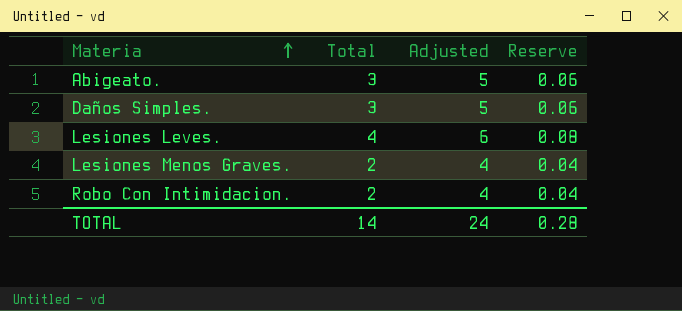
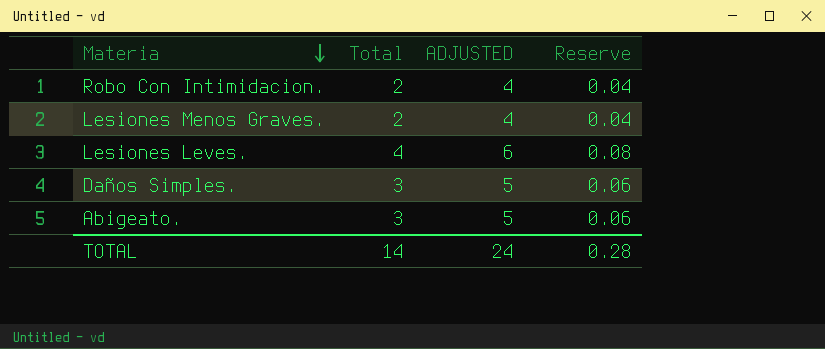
row order: Materia ascending -> Materia descending
column name: Adjusted -> ADJUSTED

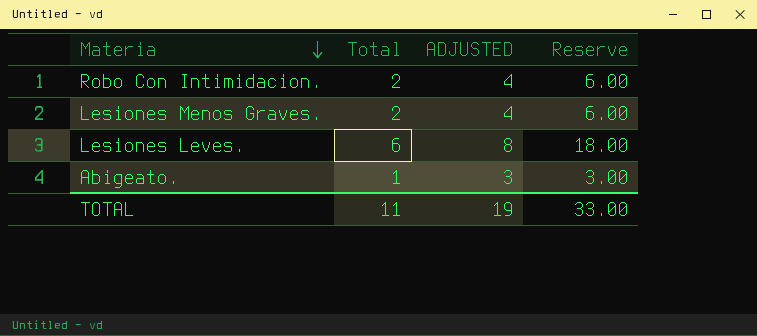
column Reserve | formula: [Total] * 0.02 -> [Total] * 3
row Daños Simples.: 3 | 5 | 0.06 -> none
Lesiones Leves. | Total: 4 -> 6
Lesiones Leves. | ADJUSTED: 6 -> 8
Abigeato. | Total: 3 -> 1
Abigeato. | ADJUSTED: 5 -> 3
TOTAL | Total: 14 -> 11
TOTAL | ADJUSTED: 24 -> 19
TOTAL | Reserve: 0.28 -> 33.00

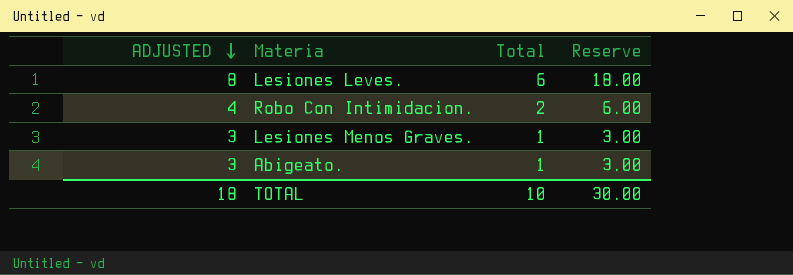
row order: Materia descending -> ADJUSTED descending
column ADJUSTED | position: 3 -> 1
Lesiones Menos Graves. | ADJUSTED: 4 -> 3
Lesiones Menos Graves. | Total: 2 -> 1
Lesiones Menos Graves. | Reserve: 6.00 -> 3.00
TOTAL | ADJUSTED: 19 -> 18
TOTAL | Total: 11 -> 10
TOTAL | Reserve: 33.00 -> 30.00

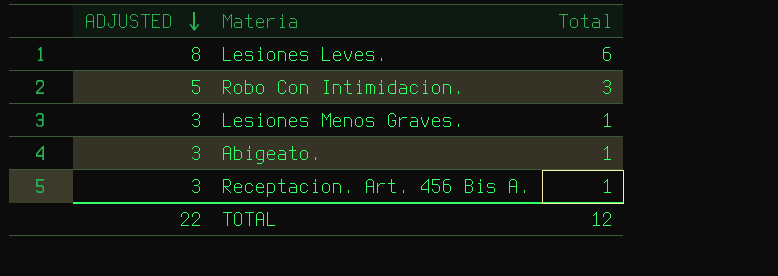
column Reserve | formula: [Total] * 3 -> none
Robo Con Intimidacion. | ADJUSTED: 4 -> 5
Robo Con Intimidacion. | Total: 2 -> 3
row Receptacion. Art. 456 Bis A.: none -> 3 | 1
TOTAL | ADJUSTED: 18 -> 22
TOTAL | Total: 10 -> 12

